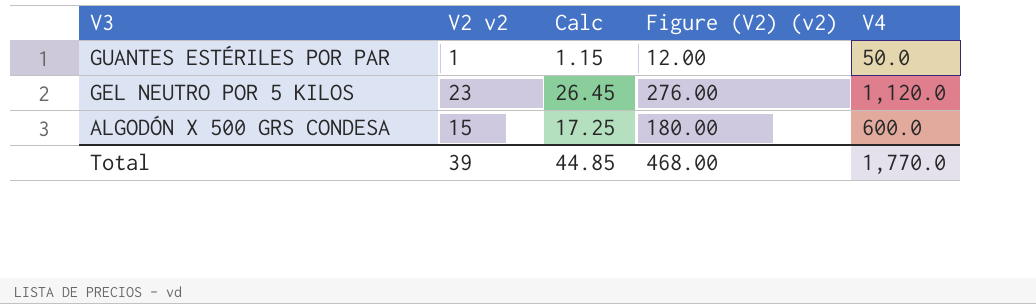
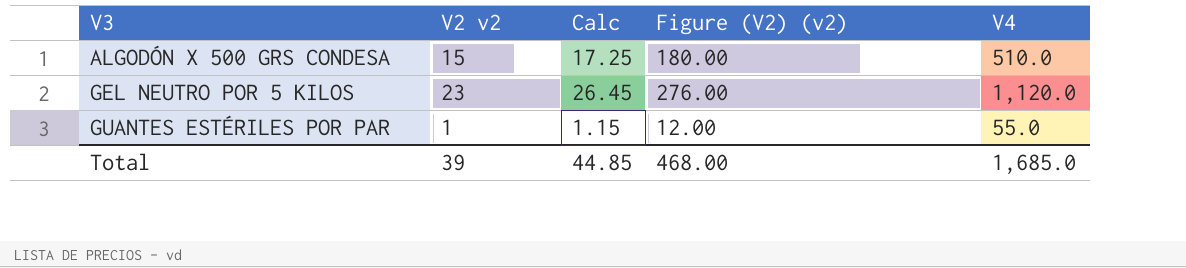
row order: V3 descending -> V3 ascending
ALGODÓN X 500 GRS CONDESA | V4: 600.0 -> 510.0
GUANTES ESTÉRILES POR PAR | V4: 50.0 -> 55.0
Total | V4: 1,770.0 -> 1,685.0

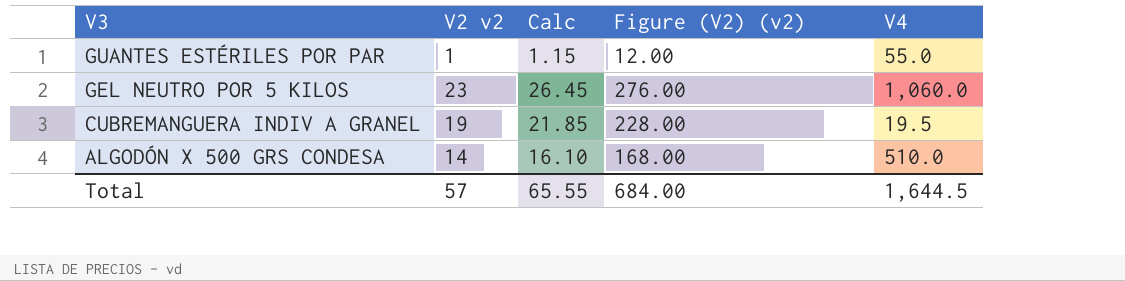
row order: V3 ascending -> V3 descending
GEL NEUTRO POR 5 KILOS | V4: 1,120.0 -> 1,060.0
row CUBREMANGUERA INDIV A GRANEL: none -> 19 | 21.85 | 228.00 | 19.5
ALGODÓN X 500 GRS CONDESA | V2 v2: 15 -> 14
ALGODÓN X 500 GRS CONDESA | Calc: 17.25 -> 16.10
ALGODÓN X 500 GRS CONDESA | Figure (V2) (v2): 180.00 -> 168.00
Total | V2 v2: 39 -> 57
Total | Calc: 44.85 -> 65.55
Total | Figure (V2) (v2): 468.00 -> 684.00
Total | V4: 1,685.0 -> 1,644.5

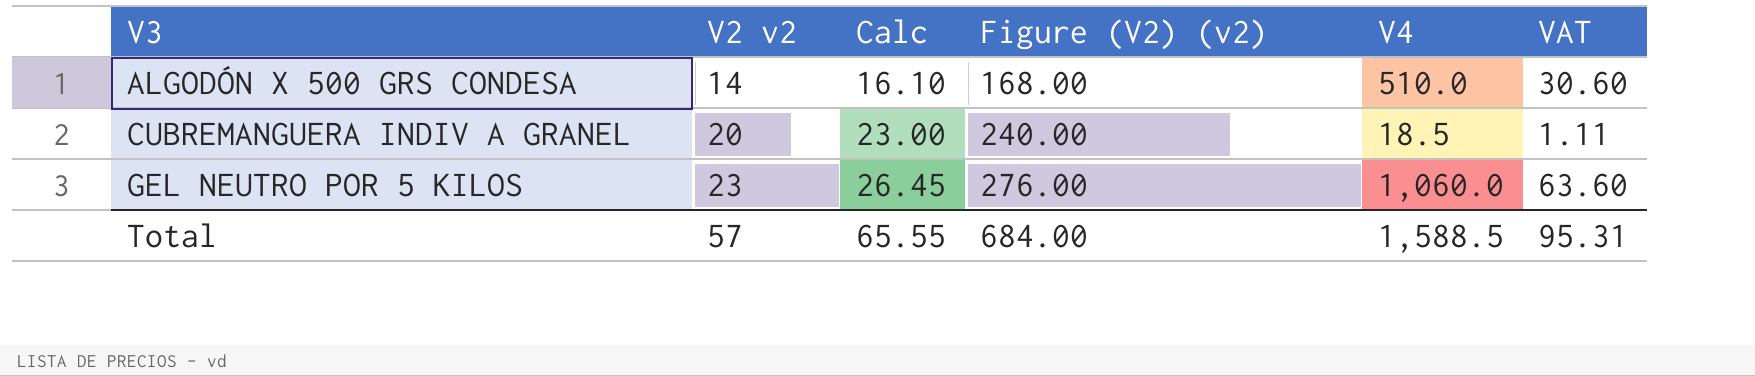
row order: V3 descending -> V3 ascending
column VAT | formula: none -> [V4] * 0.06
row GUANTES ESTÉRILES POR PAR: 1 | 1.15 | 12.00 | 55.0 -> none
CUBREMANGUERA INDIV A GRANEL | V2 v2: 19 -> 20
CUBREMANGUERA INDIV A GRANEL | Calc: 21.85 -> 23.00
CUBREMANGUERA INDIV A GRANEL | Figure (V2) (v2): 228.00 -> 240.00
CUBREMANGUERA INDIV A GRANEL | V4: 19.5 -> 18.5
Total | V4: 1,644.5 -> 1,588.5

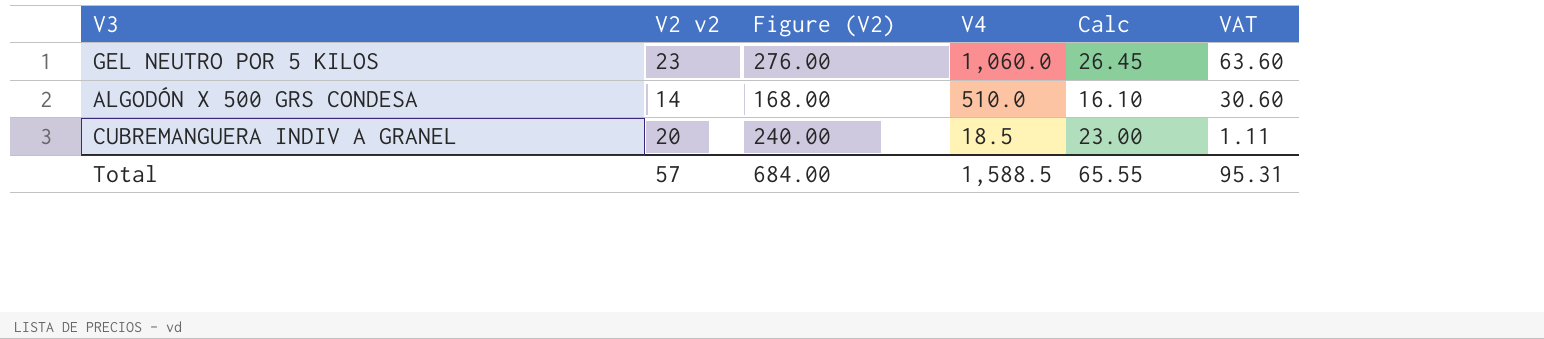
row order: V3 ascending -> V4 descending
column name: Figure (V2) (v2) -> Figure (V2)
column Calc | position: 3 -> 5

